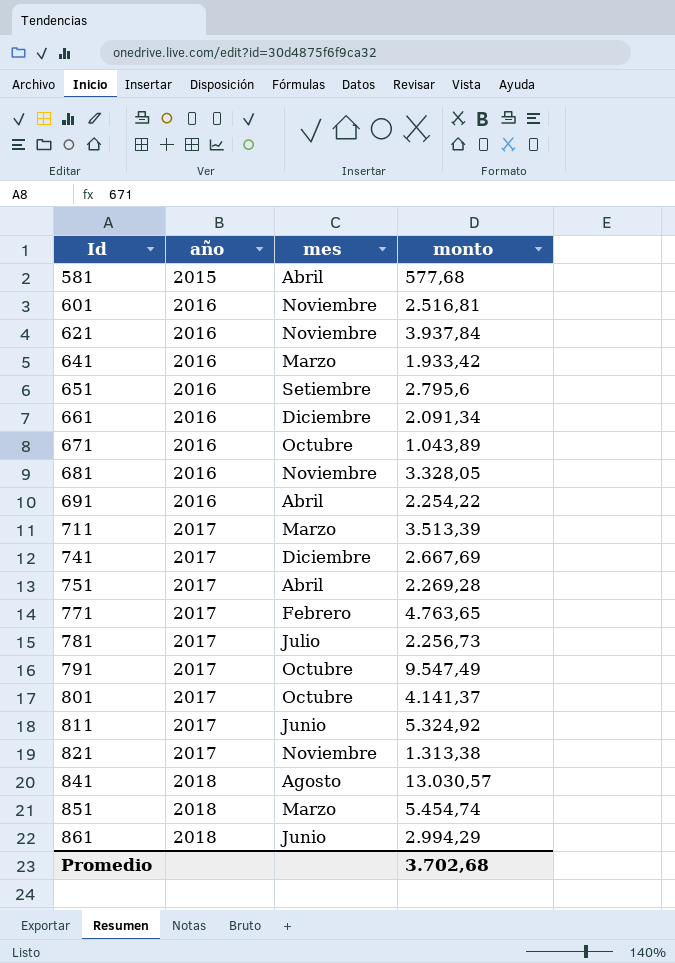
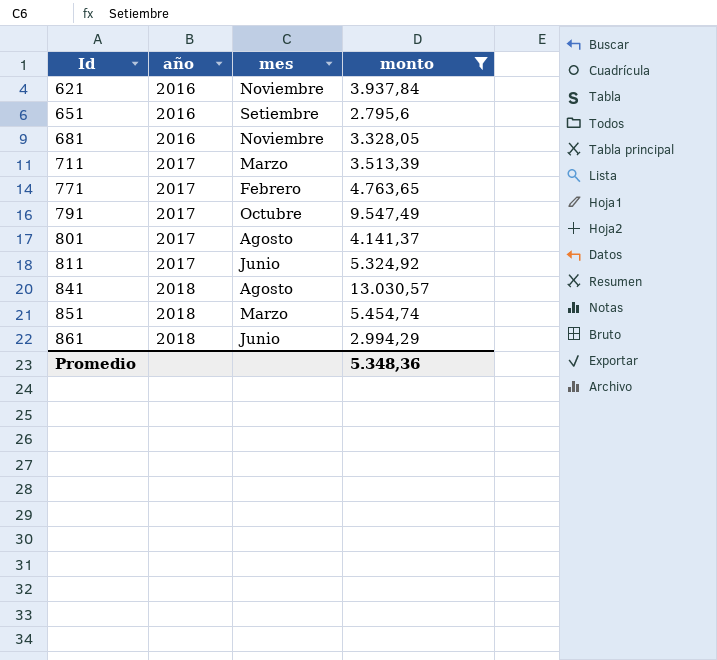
filter: none -> monto >= 2.795,6
801 | mes: Octubre -> Agosto
Promedio | monto: 3.702,68 -> 5.348,36

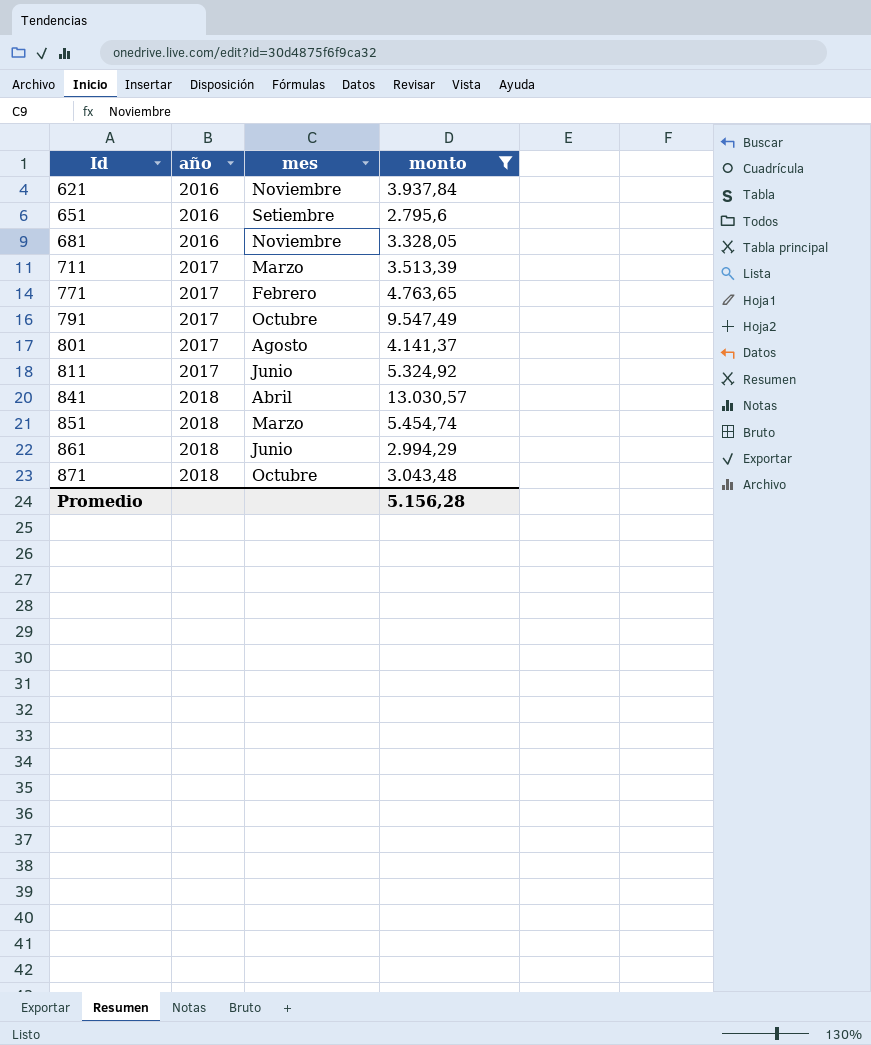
841 | mes: Agosto -> Abril
row 871: none -> 2018 | Octubre | 3.043,48
Promedio | monto: 5.348,36 -> 5.156,28

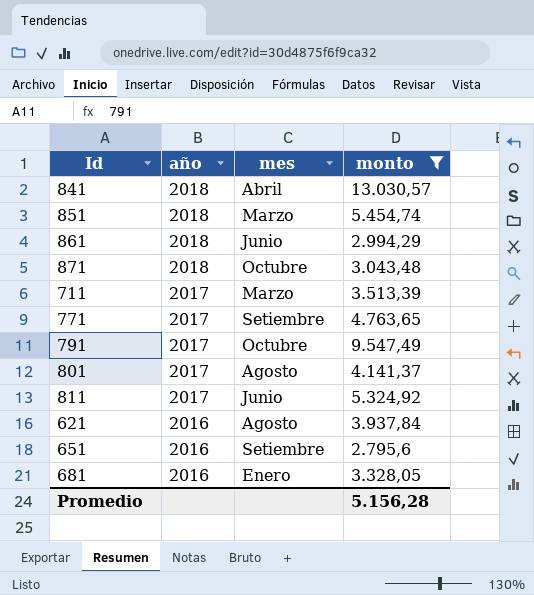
row order: Id ascending -> año descending
771 | mes: Febrero -> Setiembre
621 | mes: Noviembre -> Agosto
681 | mes: Noviembre -> Enero

